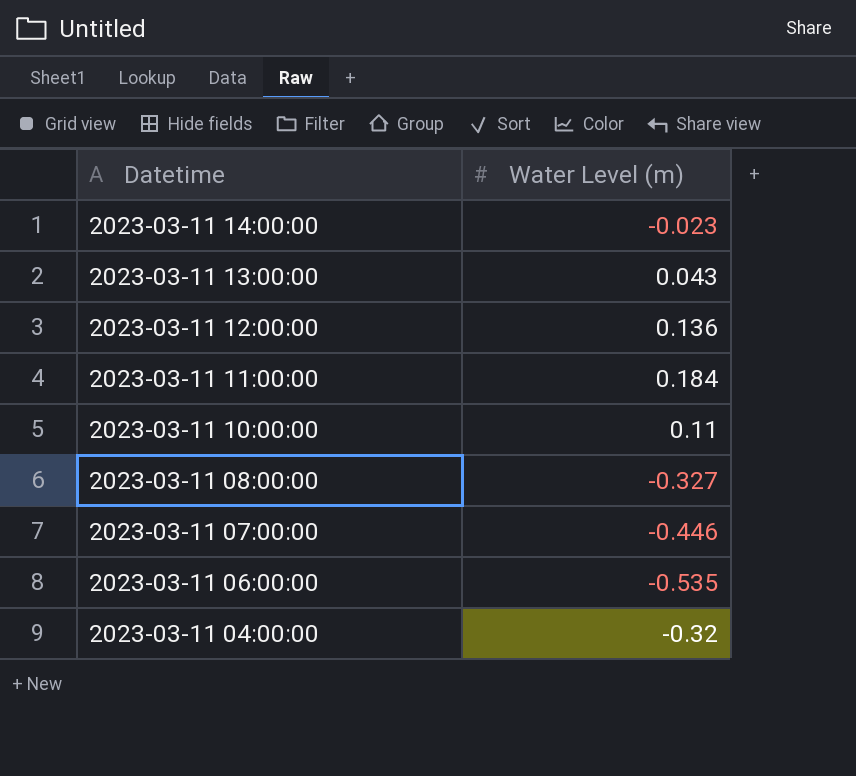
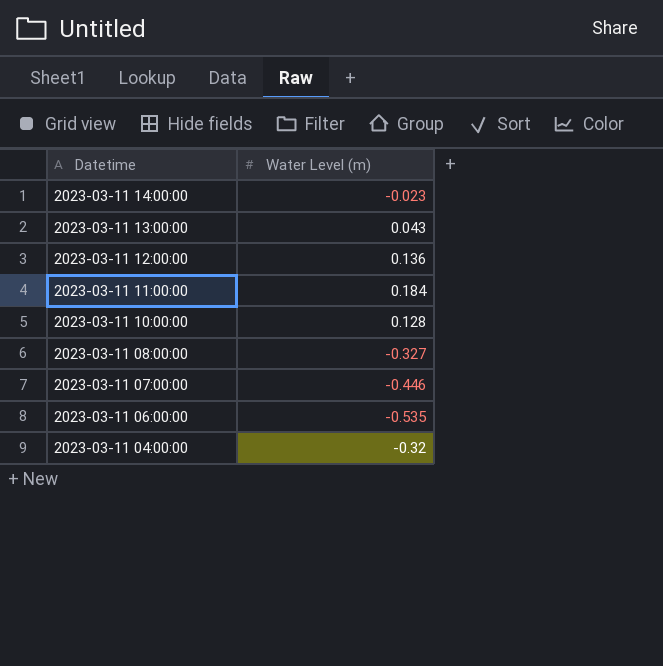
2023-03-11 10:00:00 | Water Level (m): 0.11 -> 0.128

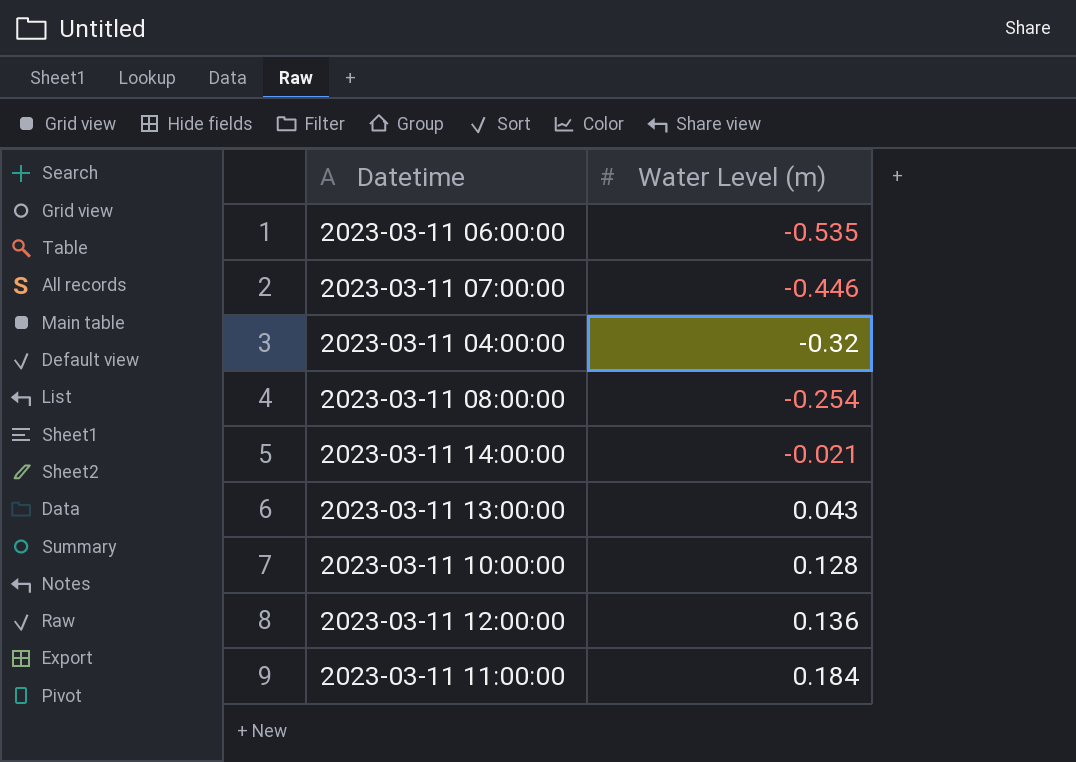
row order: Datetime descending -> Water Level (m) ascending
2023-03-11 08:00:00 | Water Level (m): -0.327 -> -0.254
2023-03-11 14:00:00 | Water Level (m): -0.023 -> -0.021

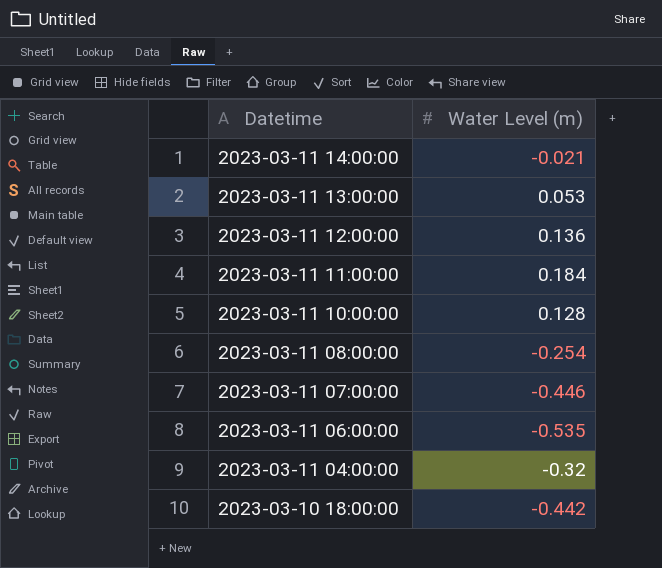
row order: Water Level (m) ascending -> Datetime descending
2023-03-11 13:00:00 | Water Level (m): 0.043 -> 0.053
row 2023-03-10 18:00:00: none -> -0.442

